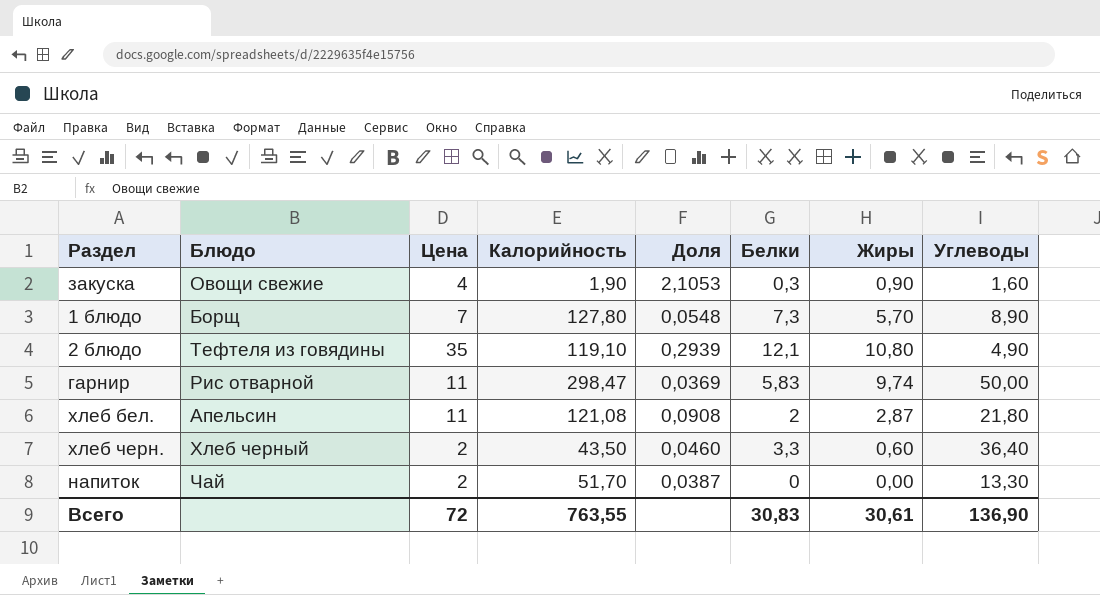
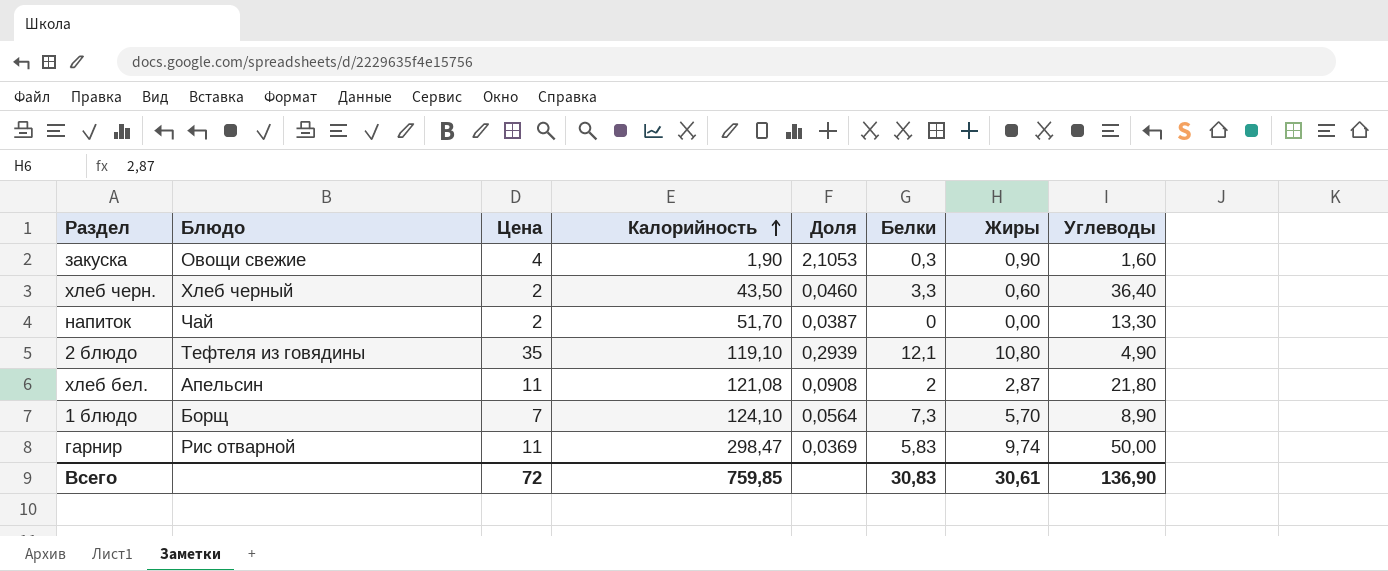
row order: none -> Калорийность ascending
1 блюдо | Калорийность: 127,80 -> 124,10
1 блюдо | Доля: 0,0548 -> 0,0564
Всего | Калорийность: 763,55 -> 759,85

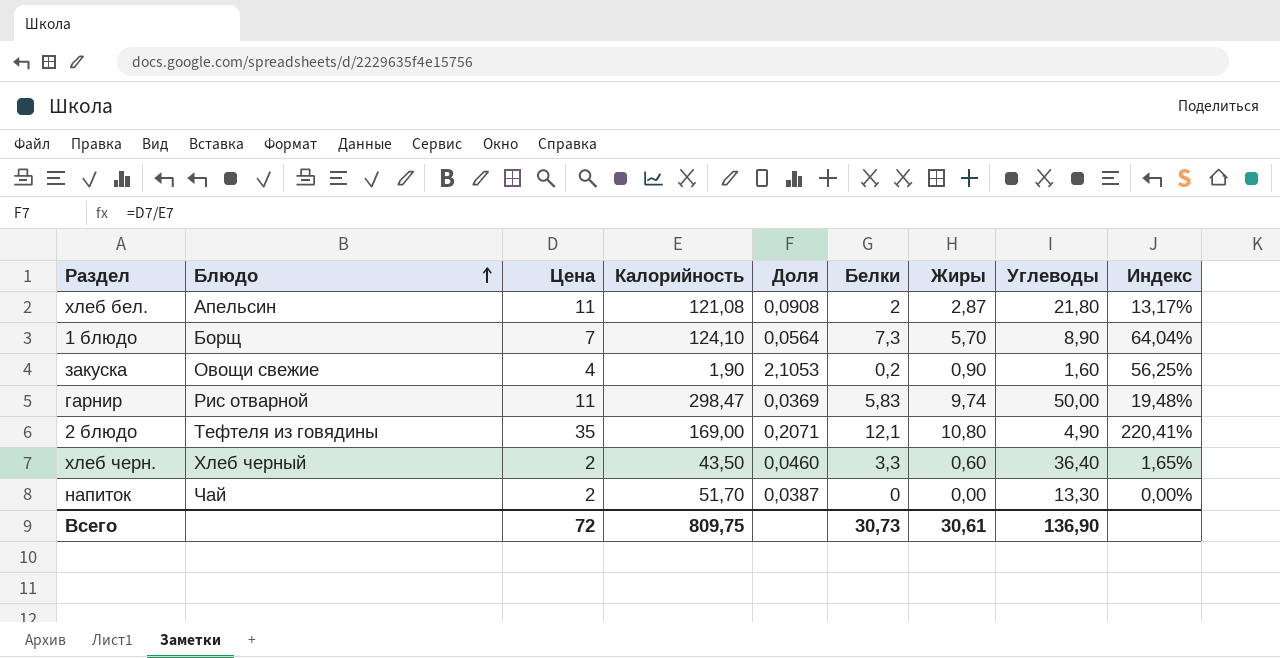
row order: Калорийность ascending -> Блюдо ascending
column Индекс | formula: none -> [Жиры] / [Углеводы]
закуска | Белки: 0,3 -> 0,2
2 блюдо | Калорийность: 119,10 -> 169,00
2 блюдо | Доля: 0,2939 -> 0,2071
Всего | Калорийность: 759,85 -> 809,75
Всего | Белки: 30,83 -> 30,73

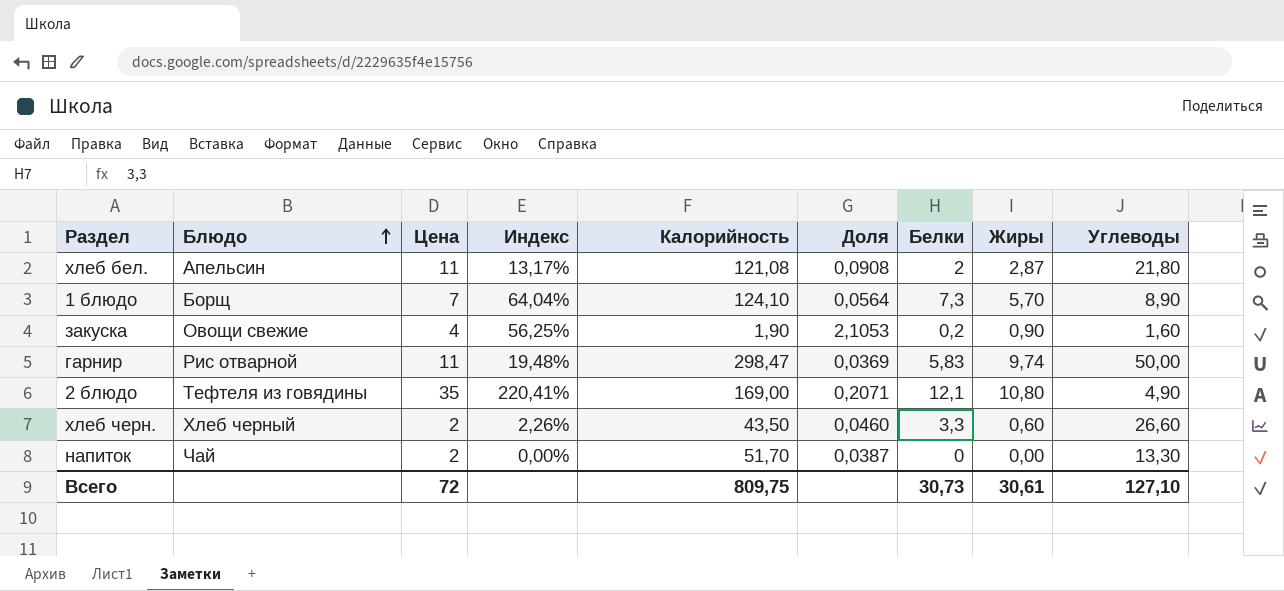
column Индекс | position: 9 -> 4
хлеб черн. | Индекс: 1,65% -> 2,26%
хлеб черн. | Углеводы: 36,40 -> 26,60
Всего | Углеводы: 136,90 -> 127,10

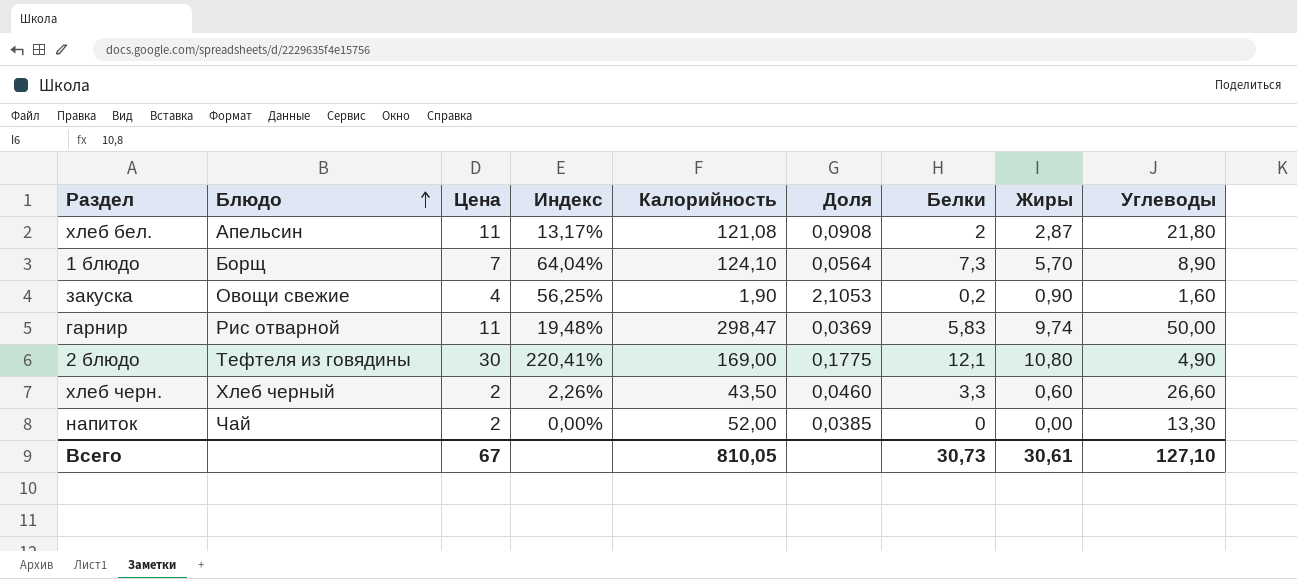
2 блюдо | Цена: 35 -> 30
2 блюдо | Доля: 0,2071 -> 0,1775
напиток | Калорийность: 51,70 -> 52,00
напиток | Доля: 0,0387 -> 0,0385
Всего | Цена: 72 -> 67
Всего | Калорийность: 809,75 -> 810,05

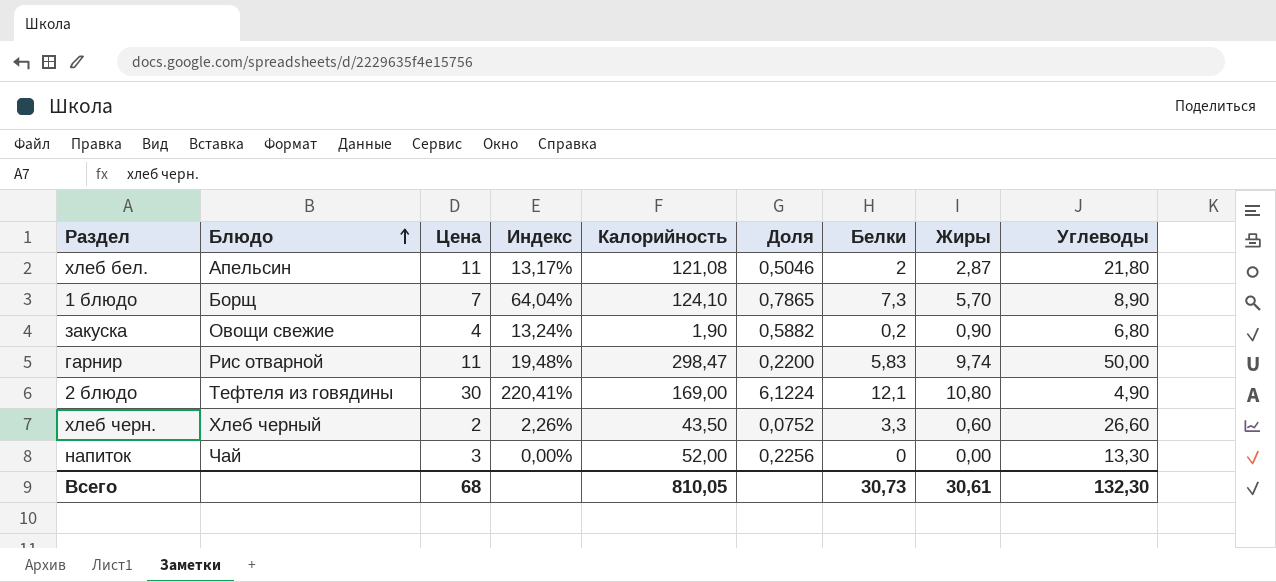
column Доля | formula: [Цена] / [Калорийность] -> [Цена] / [Углеводы]
закуска | Индекс: 56,25% -> 13,24%
закуска | Углеводы: 1,60 -> 6,80
напиток | Цена: 2 -> 3
Всего | Цена: 67 -> 68
Всего | Углеводы: 127,10 -> 132,30

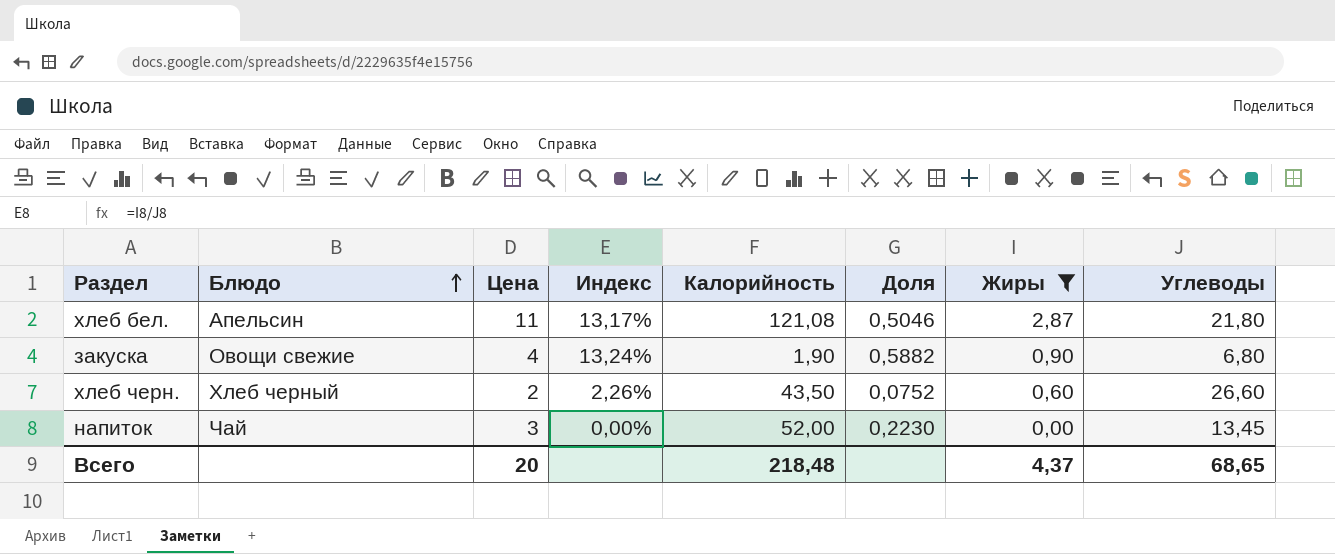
filter: none -> Жиры <= 2,87
column Белки | position: 7 -> none
напиток | Доля: 0,2256 -> 0,2230
напиток | Углеводы: 13,30 -> 13,45
Всего | Цена: 68 -> 20
Всего | Калорийность: 810,05 -> 218,48
Всего | Жиры: 30,61 -> 4,37
Всего | Углеводы: 132,30 -> 68,65

